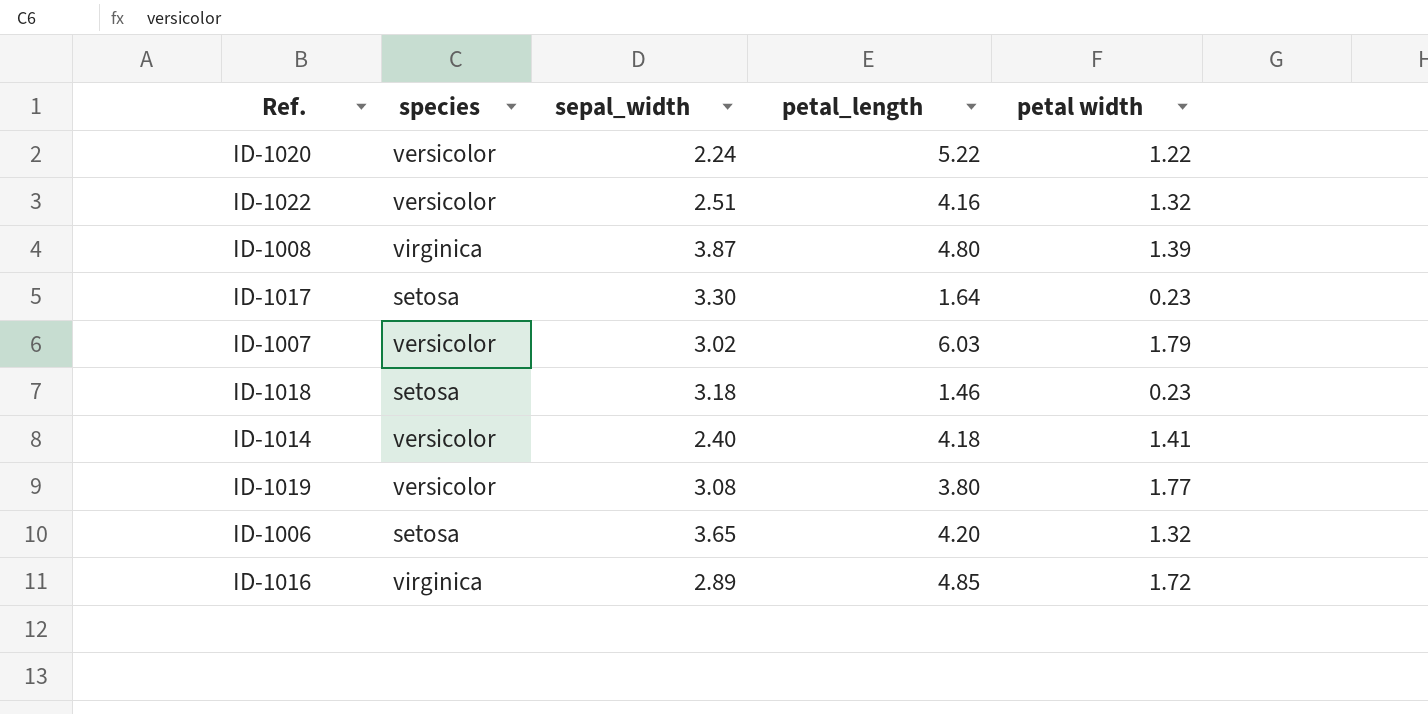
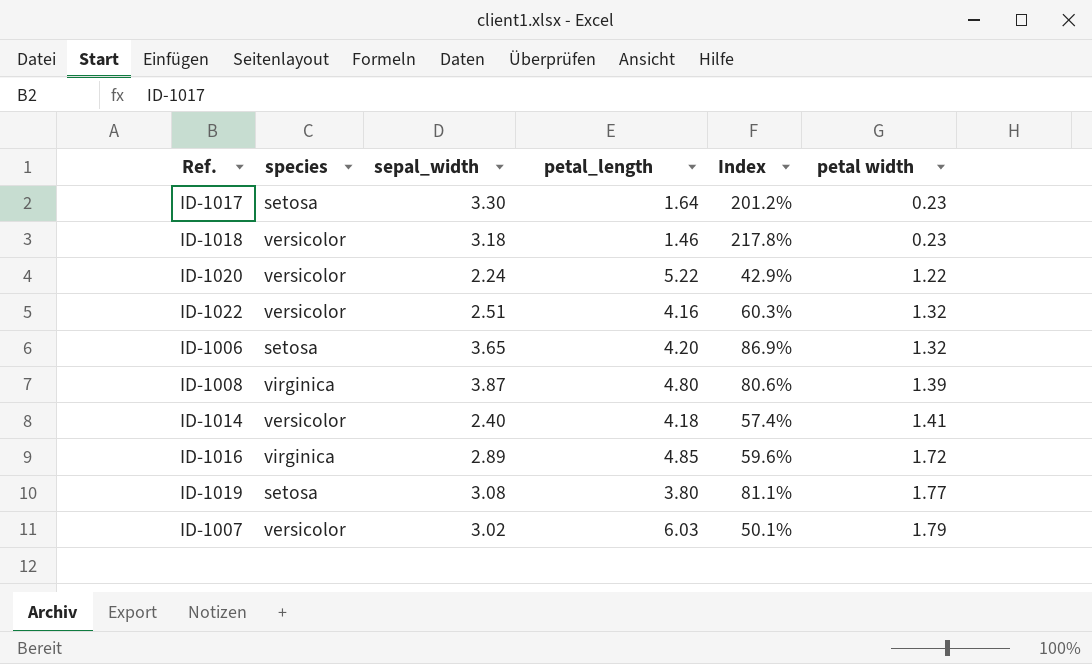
row order: none -> petal width ascending
column Index | formula: none -> [sepal_width] / [petal_length]
ID-1018 | species: setosa -> versicolor
ID-1019 | species: versicolor -> setosa

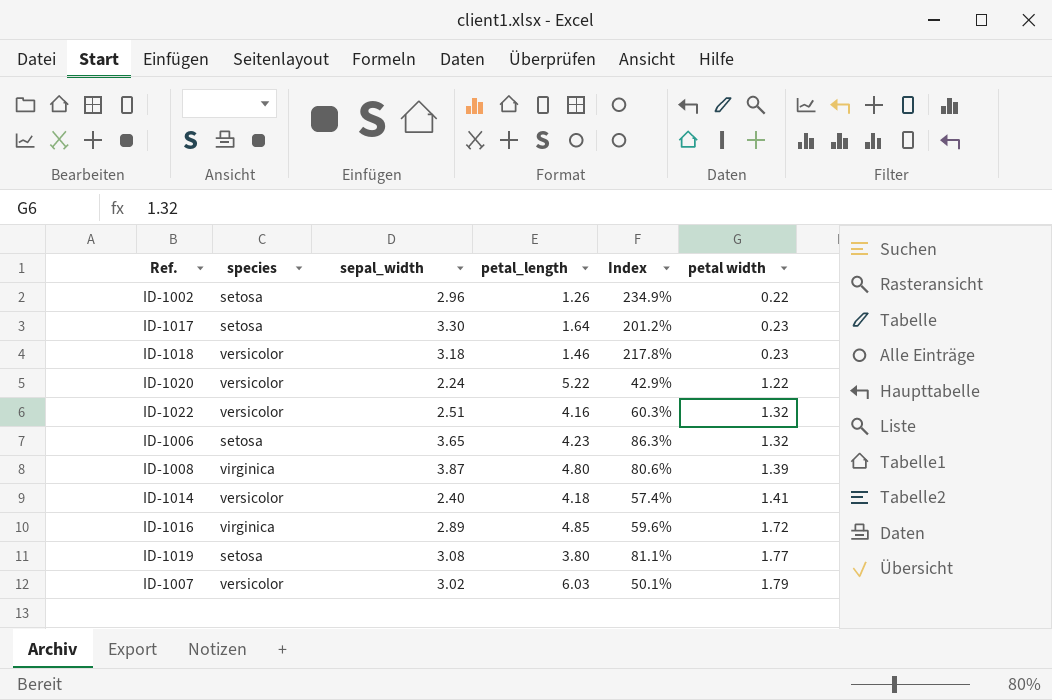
row ID-1002: none -> setosa | 2.96 | 1.26 | 234.9% | 0.22
ID-1006 | petal_length: 4.20 -> 4.23
ID-1006 | Index: 86.9% -> 86.3%

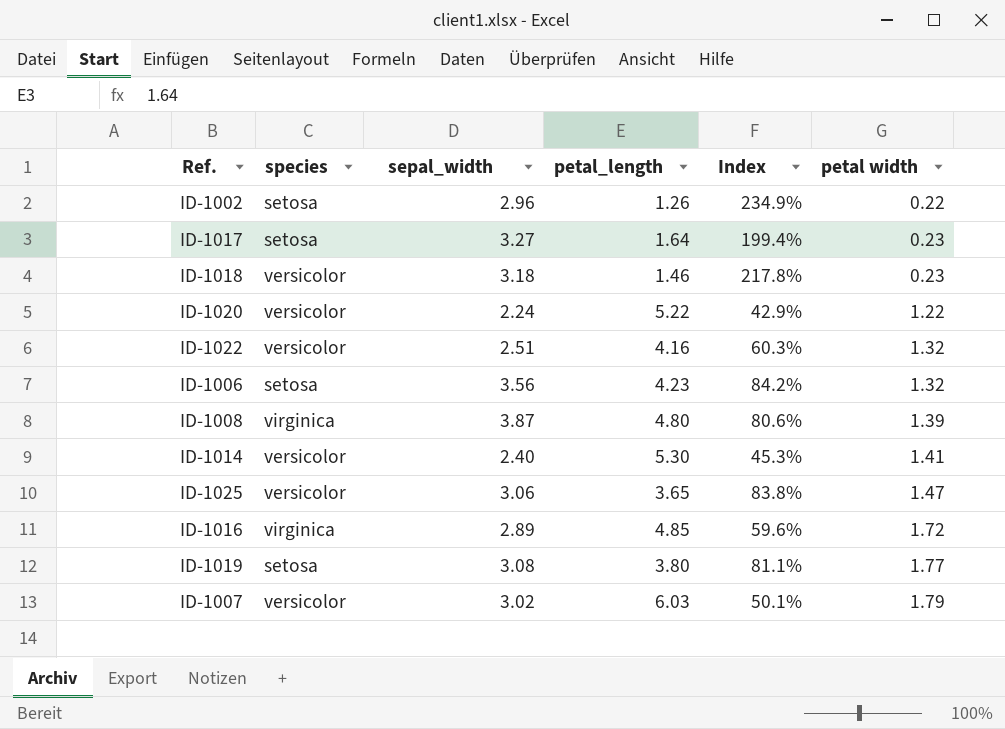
ID-1017 | sepal_width: 3.30 -> 3.27
ID-1017 | Index: 201.2% -> 199.4%
ID-1006 | sepal_width: 3.65 -> 3.56
ID-1006 | Index: 86.3% -> 84.2%
ID-1014 | petal_length: 4.18 -> 5.30
ID-1014 | Index: 57.4% -> 45.3%
row ID-1025: none -> versicolor | 3.06 | 3.65 | 83.8% | 1.47

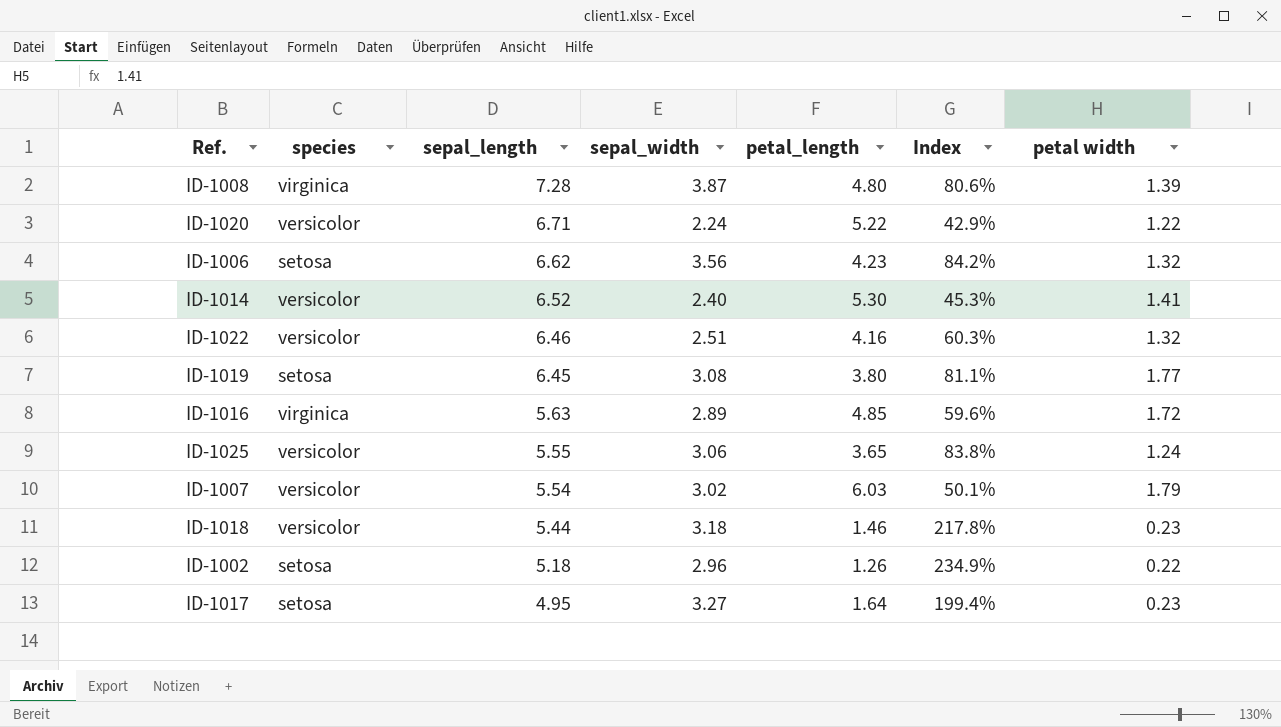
row order: petal width ascending -> sepal_length descending
column sepal_length | position: none -> 3
ID-1025 | petal width: 1.47 -> 1.24

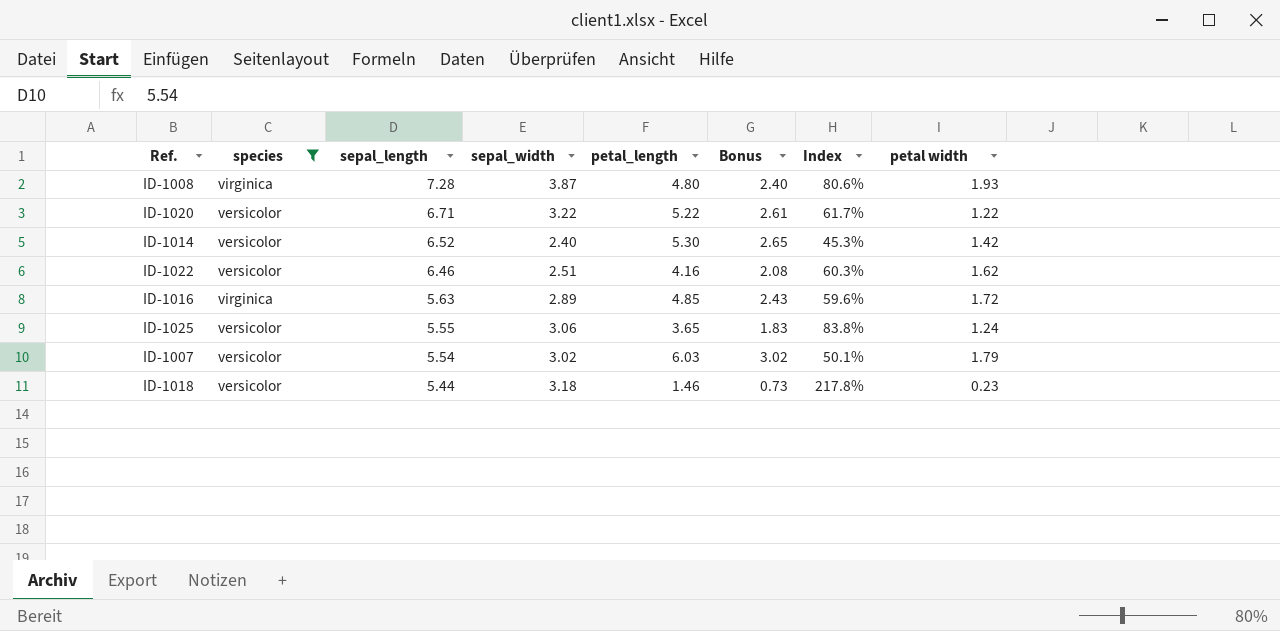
filter: none -> species != setosa
column Bonus | formula: none -> [petal_length] * 0.5
ID-1008 | petal width: 1.39 -> 1.93
ID-1020 | sepal_width: 2.24 -> 3.22
ID-1020 | Index: 42.9% -> 61.7%
ID-1014 | petal width: 1.41 -> 1.42
ID-1022 | petal width: 1.32 -> 1.62

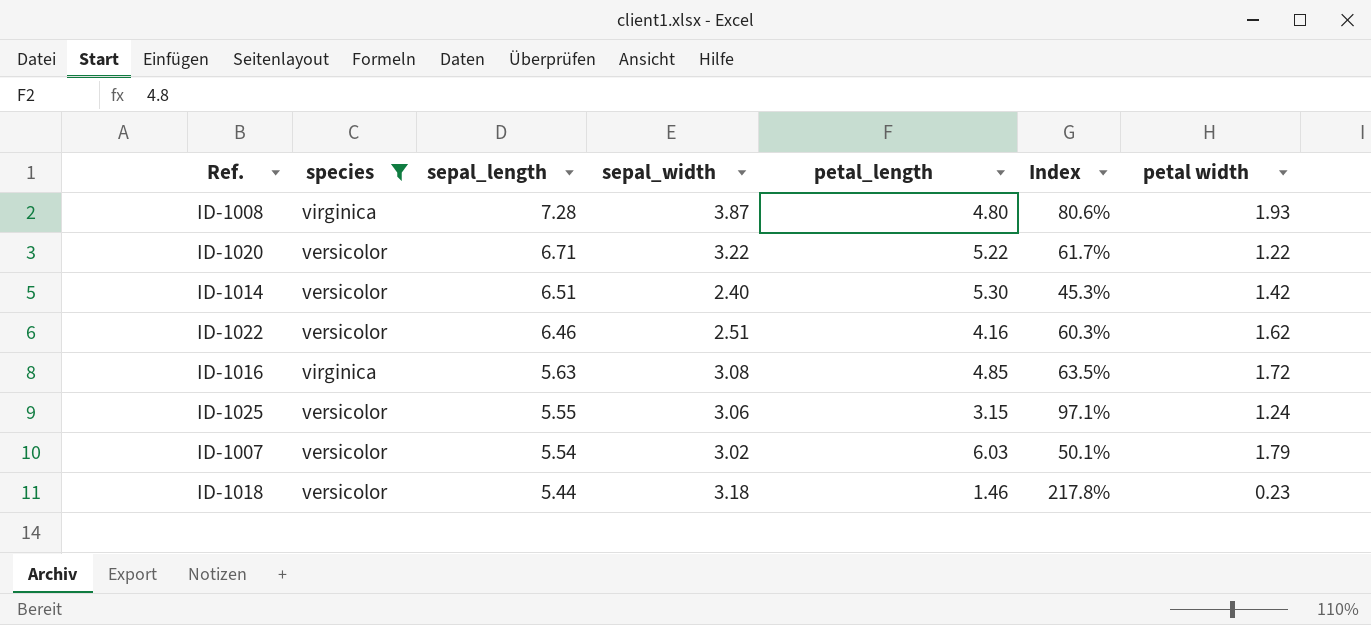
column Bonus | formula: [petal_length] * 0.5 -> none
ID-1014 | sepal_length: 6.52 -> 6.51
ID-1016 | sepal_width: 2.89 -> 3.08
ID-1016 | Index: 59.6% -> 63.5%
ID-1025 | petal_length: 3.65 -> 3.15
ID-1025 | Index: 83.8% -> 97.1%

